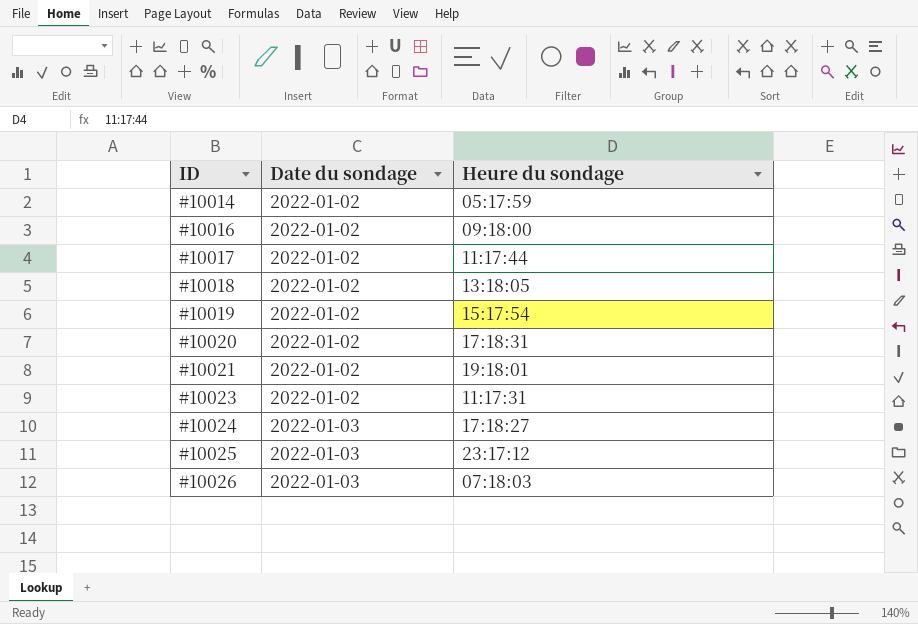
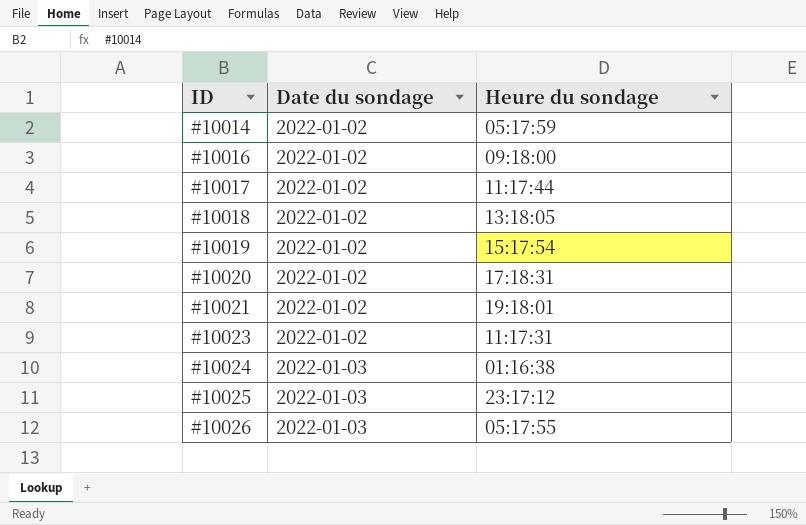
#10024 | Heure du sondage: 17:18:27 -> 01:16:38
#10026 | Heure du sondage: 07:18:03 -> 05:17:55

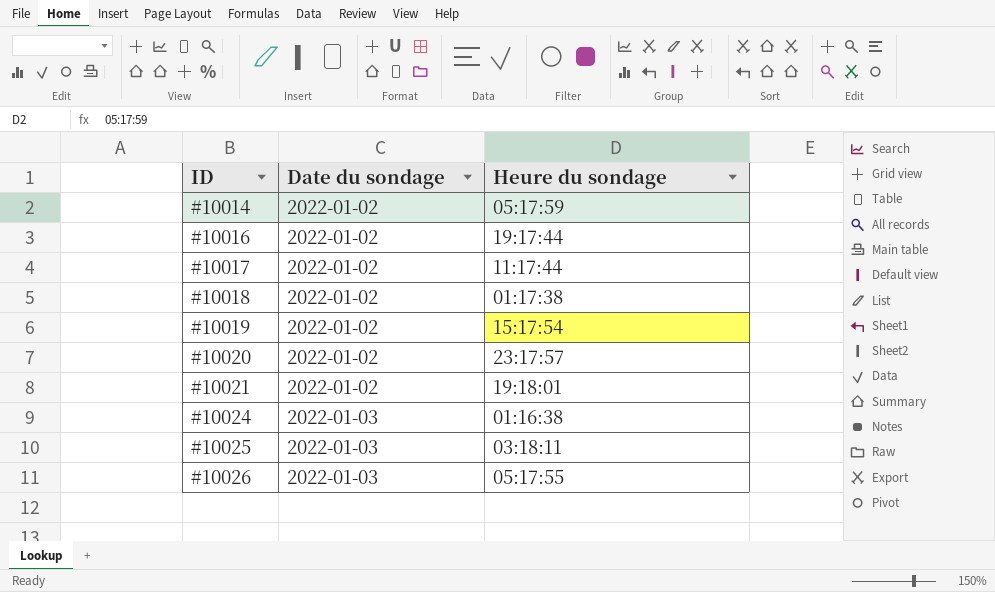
row #10023: 2022-01-02 | 11:17:31 -> none
#10016 | Heure du sondage: 09:18:00 -> 19:17:44
#10018 | Heure du sondage: 13:18:05 -> 01:17:38
#10020 | Heure du sondage: 17:18:31 -> 23:17:57
#10025 | Heure du sondage: 23:17:12 -> 03:18:11

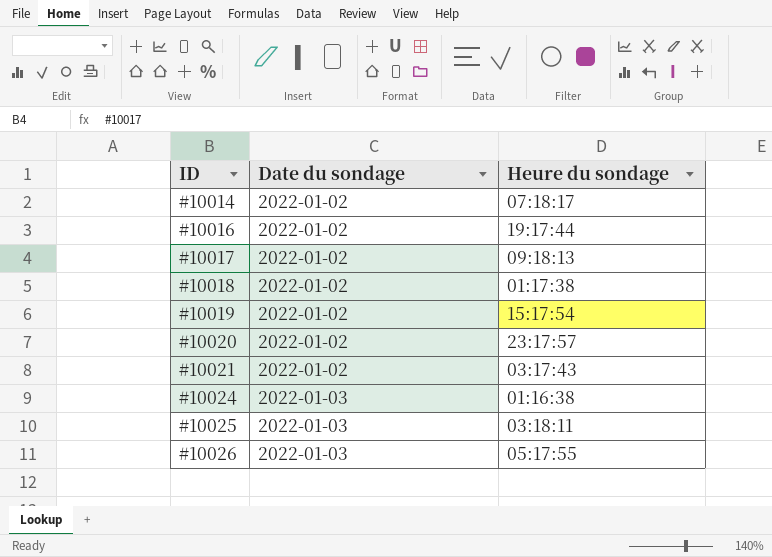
#10014 | Heure du sondage: 05:17:59 -> 07:18:17
#10017 | Heure du sondage: 11:17:44 -> 09:18:13
#10021 | Heure du sondage: 19:18:01 -> 03:17:43

